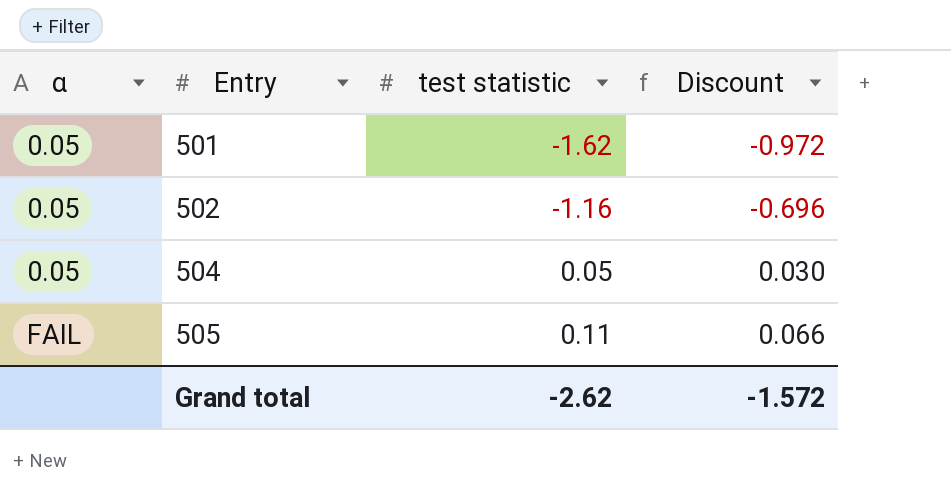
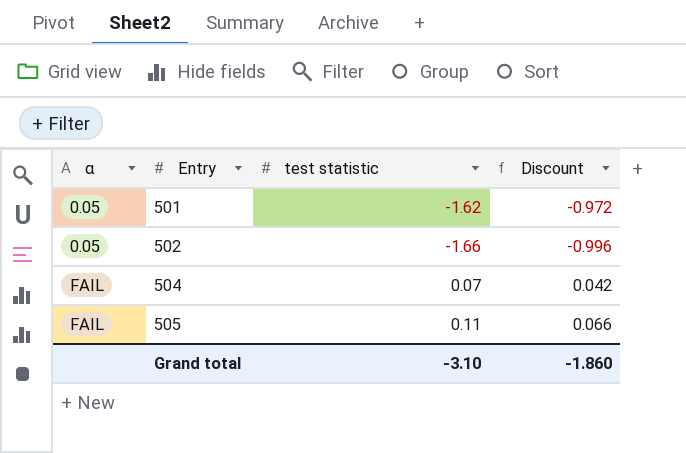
502 | test statistic: -1.16 -> -1.66
502 | Discount: -0.696 -> -0.996
504 | α: 0.05 -> FAIL
504 | test statistic: 0.05 -> 0.07
504 | Discount: 0.030 -> 0.042
Grand total | test statistic: -2.62 -> -3.10
Grand total | Discount: -1.572 -> -1.860

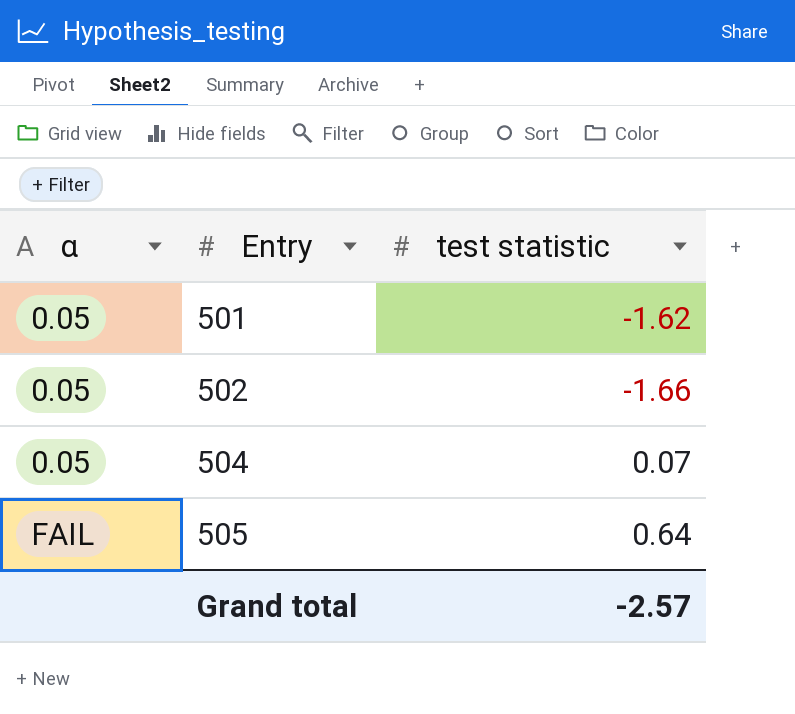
column Discount | formula: [test statistic] * 0.6 -> none
504 | α: FAIL -> 0.05
505 | test statistic: 0.11 -> 0.64
Grand total | test statistic: -3.10 -> -2.57

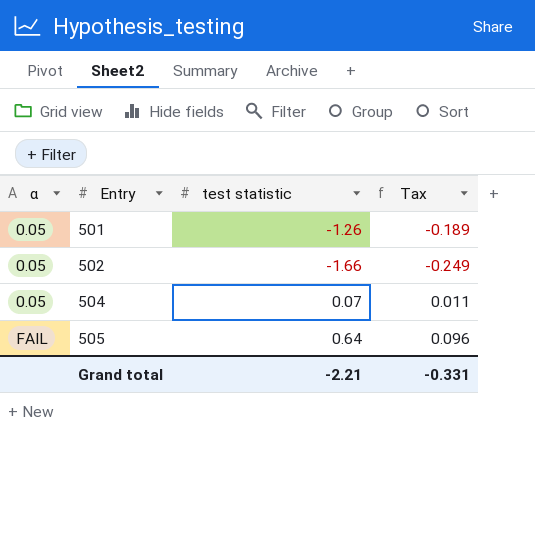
column Tax | formula: none -> [test statistic] * 0.15
501 | test statistic: -1.62 -> -1.26
Grand total | test statistic: -2.57 -> -2.21

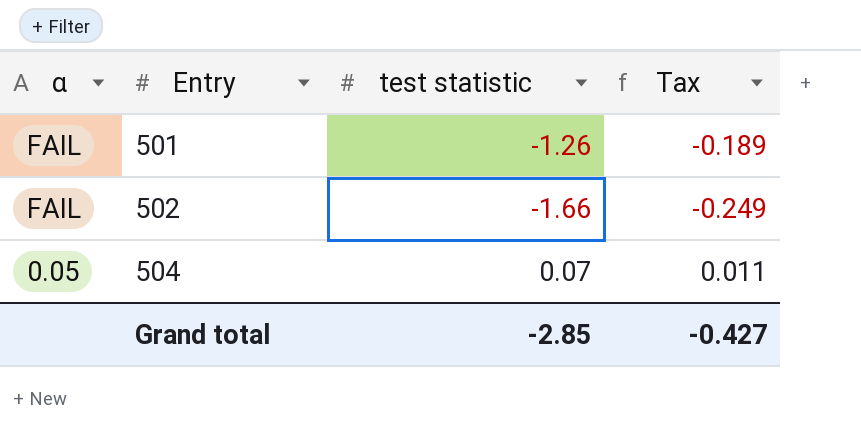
row 505: FAIL | 0.64 | 0.096 -> none
501 | α: 0.05 -> FAIL
502 | α: 0.05 -> FAIL
Grand total | test statistic: -2.21 -> -2.85
Grand total | Tax: -0.331 -> -0.427

